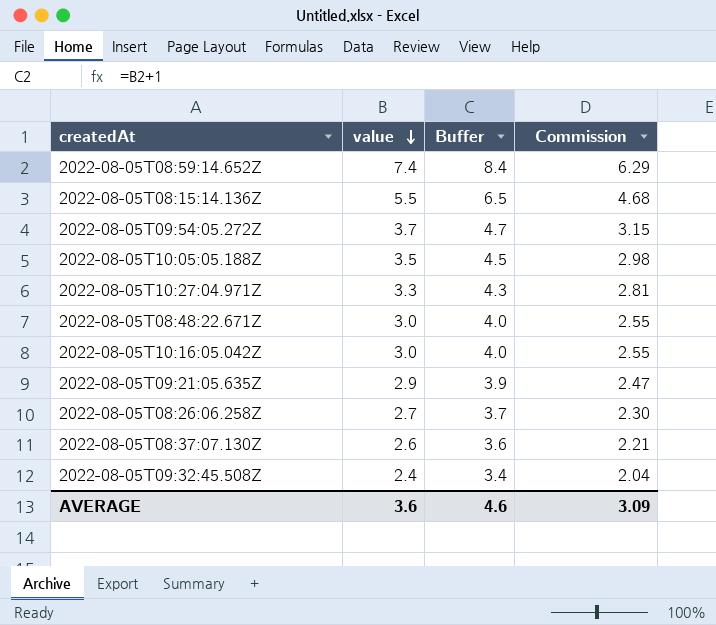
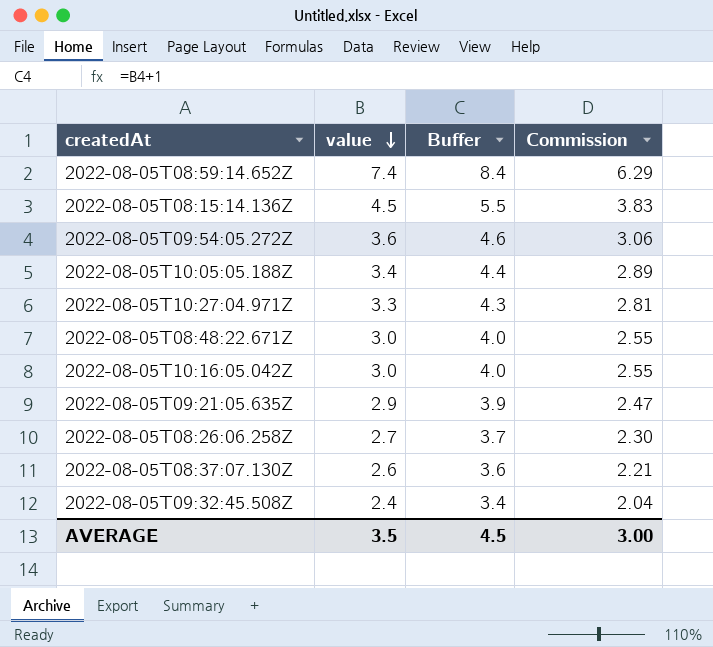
2022-08-05T08:15:14.136Z | value: 5.5 -> 4.5
2022-08-05T08:15:14.136Z | Buffer: 6.5 -> 5.5
2022-08-05T08:15:14.136Z | Commission: 4.68 -> 3.83
2022-08-05T09:54:05.272Z | value: 3.7 -> 3.6
2022-08-05T09:54:05.272Z | Buffer: 4.7 -> 4.6
2022-08-05T09:54:05.272Z | Commission: 3.15 -> 3.06
2022-08-05T10:05:05.188Z | value: 3.5 -> 3.4
2022-08-05T10:05:05.188Z | Buffer: 4.5 -> 4.4
2022-08-05T10:05:05.188Z | Commission: 2.98 -> 2.89
AVERAGE | value: 3.6 -> 3.5
AVERAGE | Buffer: 4.6 -> 4.5
AVERAGE | Commission: 3.09 -> 3.00

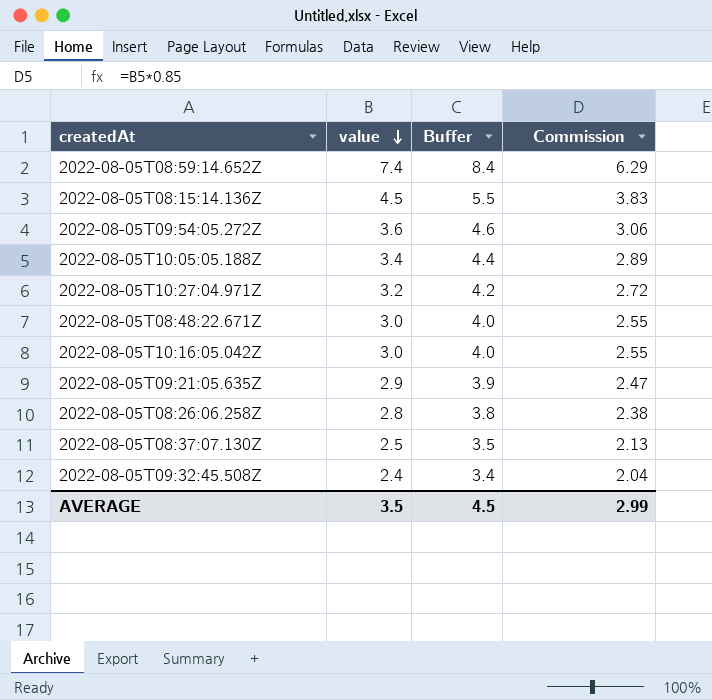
2022-08-05T10:27:04.971Z | value: 3.3 -> 3.2
2022-08-05T10:27:04.971Z | Buffer: 4.3 -> 4.2
2022-08-05T10:27:04.971Z | Commission: 2.81 -> 2.72
2022-08-05T08:26:06.258Z | value: 2.7 -> 2.8
2022-08-05T08:26:06.258Z | Buffer: 3.7 -> 3.8
2022-08-05T08:26:06.258Z | Commission: 2.30 -> 2.38
2022-08-05T08:37:07.130Z | value: 2.6 -> 2.5
2022-08-05T08:37:07.130Z | Buffer: 3.6 -> 3.5
2022-08-05T08:37:07.130Z | Commission: 2.21 -> 2.13
AVERAGE | Commission: 3.00 -> 2.99

